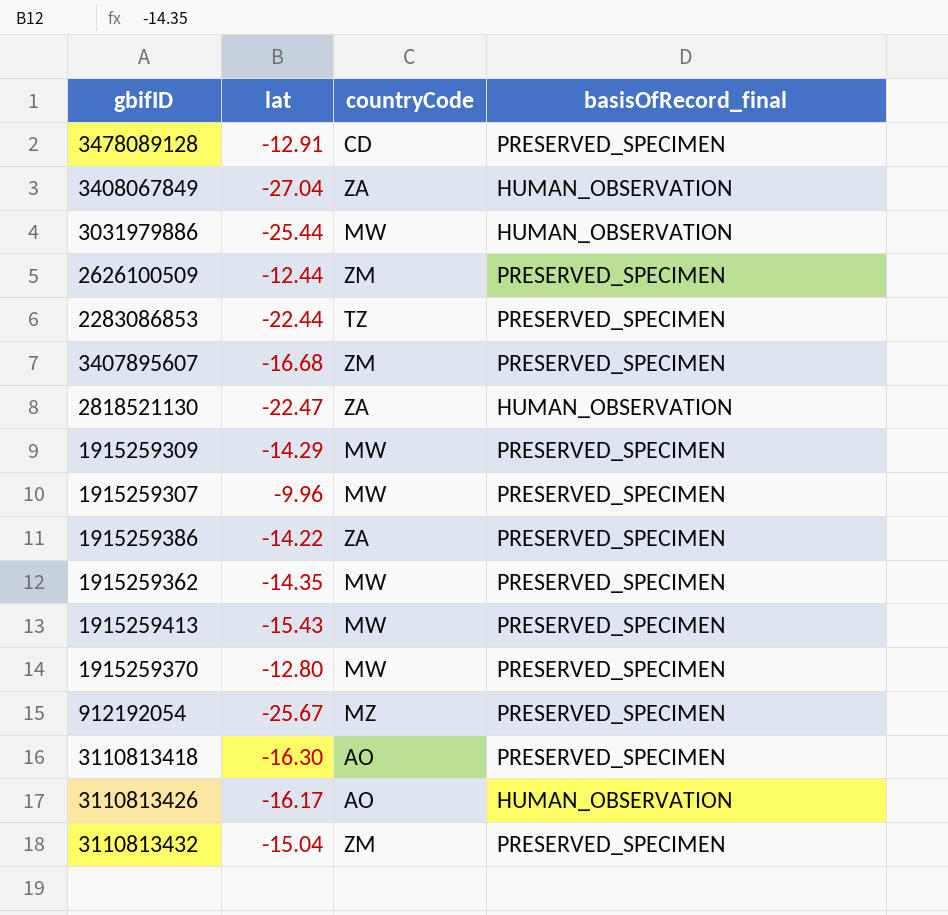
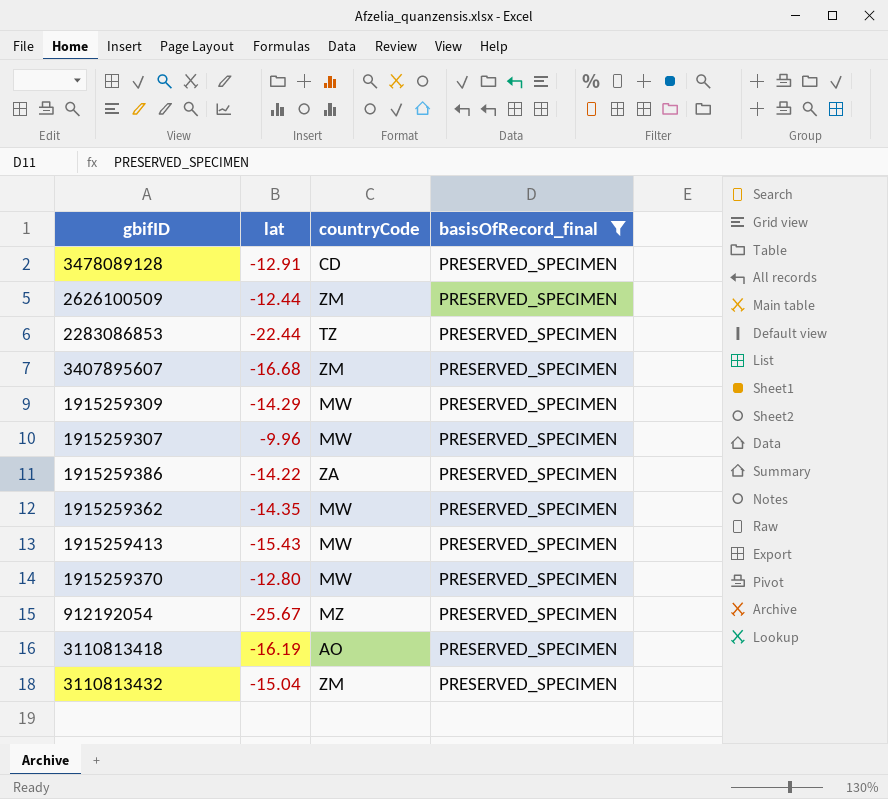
filter: none -> basisOfRecord_final = PRESERVED_SPECIMEN
3110813418 | lat: -16.30 -> -16.19

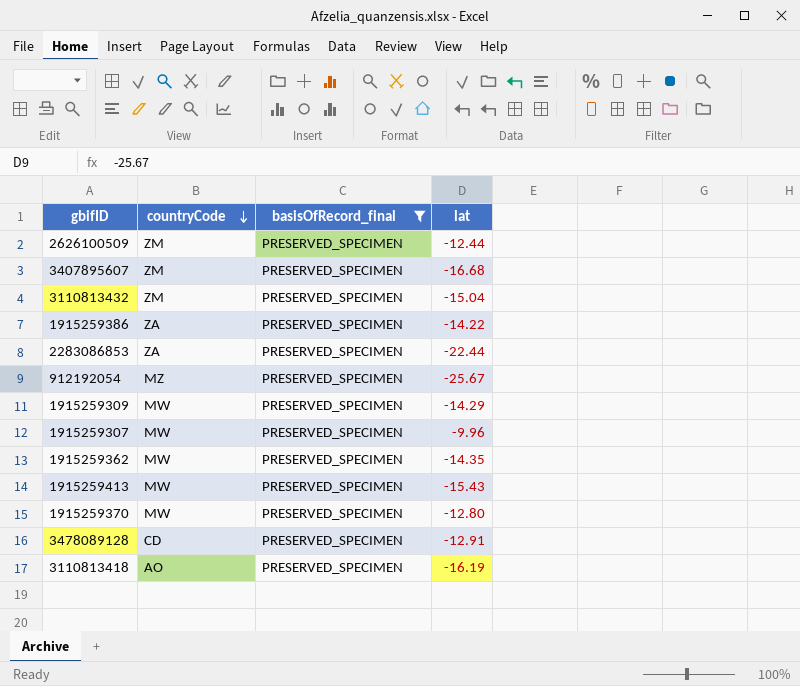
row order: none -> countryCode descending
column lat | position: 2 -> 4
2283086853 | countryCode: TZ -> ZA

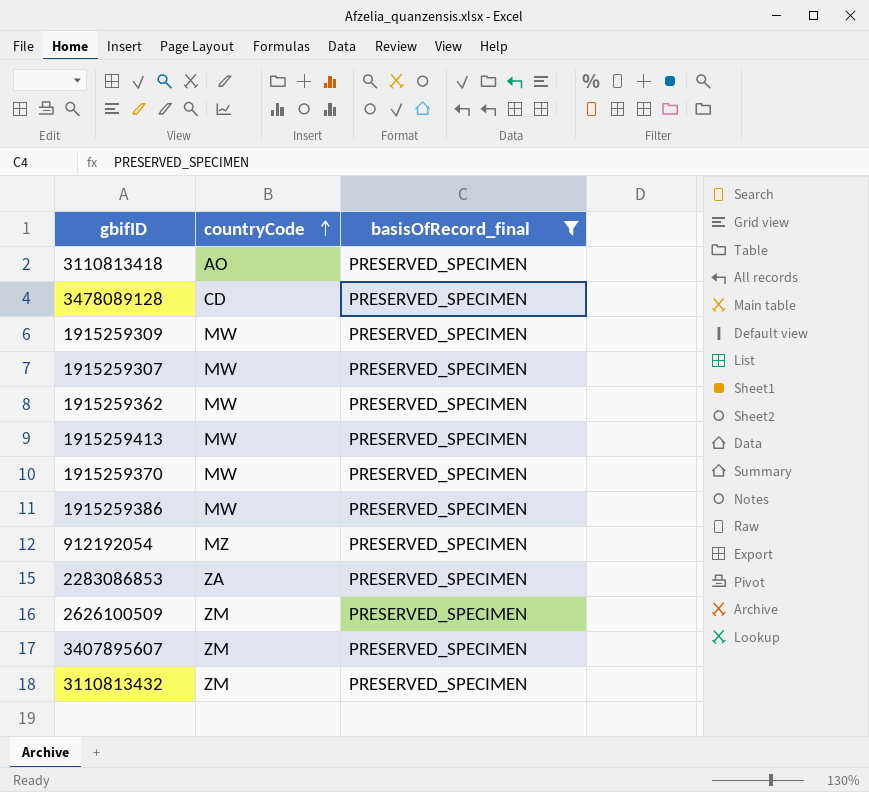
row order: countryCode descending -> countryCode ascending
column lat | position: 4 -> none
1915259386 | countryCode: ZA -> MW

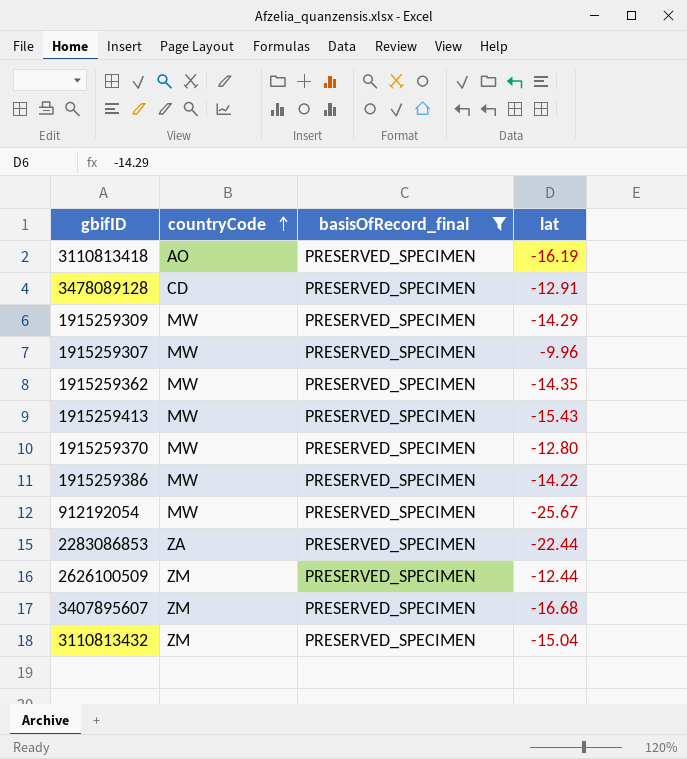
column lat | position: none -> 4
912192054 | countryCode: MZ -> MW

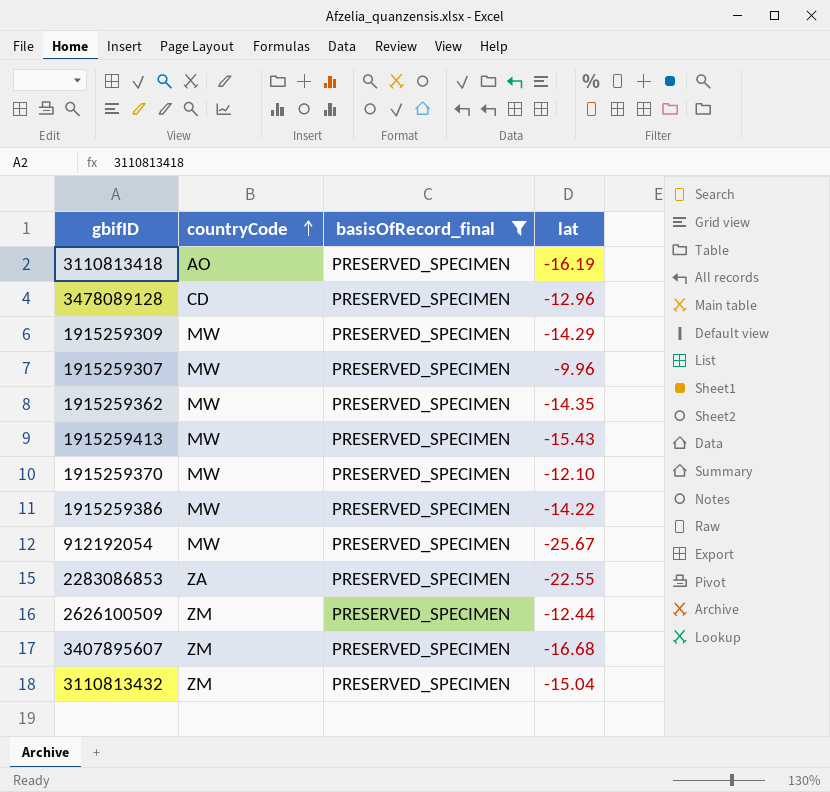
3478089128 | lat: -12.91 -> -12.96
1915259370 | lat: -12.80 -> -12.10
2283086853 | lat: -22.44 -> -22.55

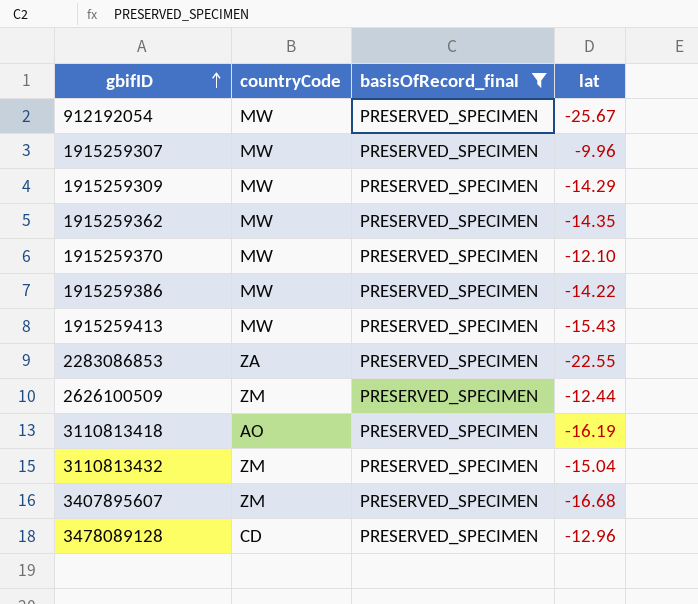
row order: countryCode ascending -> gbifID ascending

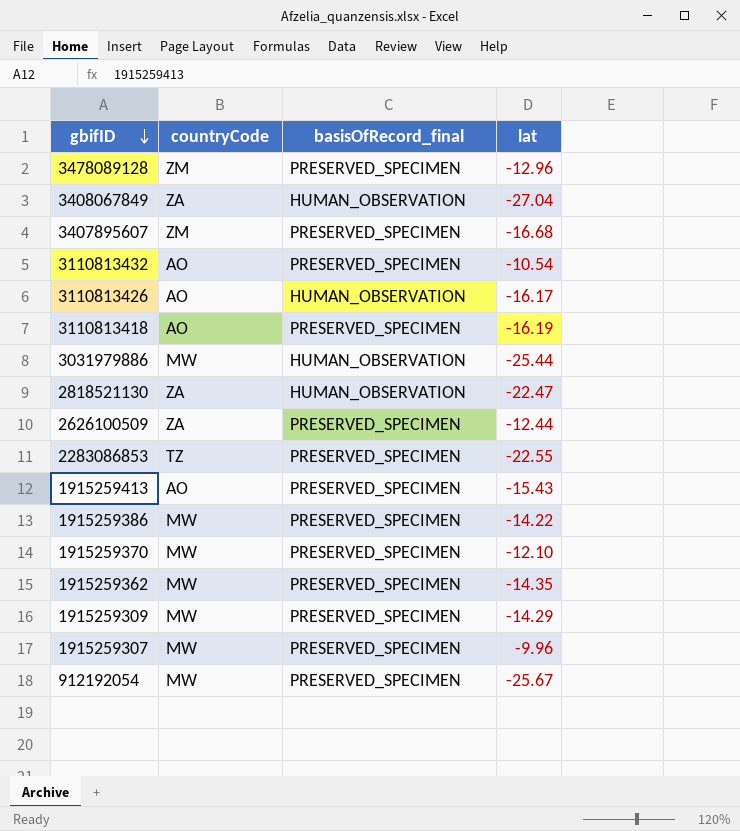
filter: basisOfRecord_final = PRESERVED_SPECIMEN -> none
row order: gbifID ascending -> gbifID descending
3478089128 | countryCode: CD -> ZM
3110813432 | countryCode: ZM -> AO
3110813432 | lat: -15.04 -> -10.54
2626100509 | countryCode: ZM -> ZA
2283086853 | countryCode: ZA -> TZ
1915259413 | countryCode: MW -> AO

